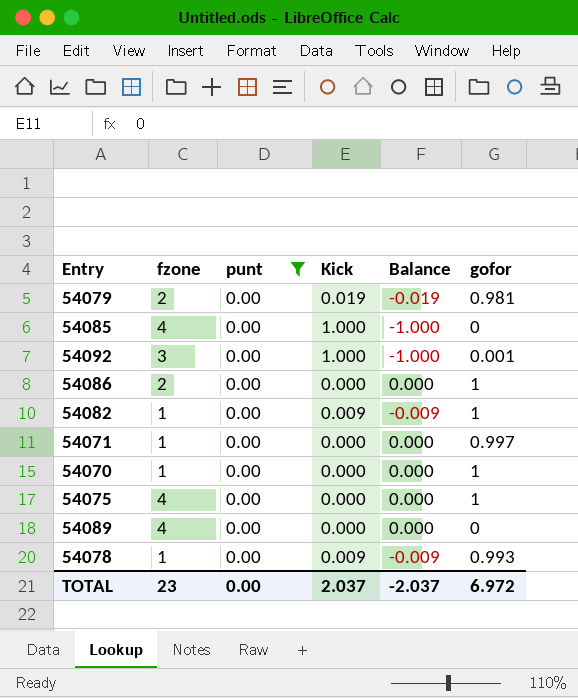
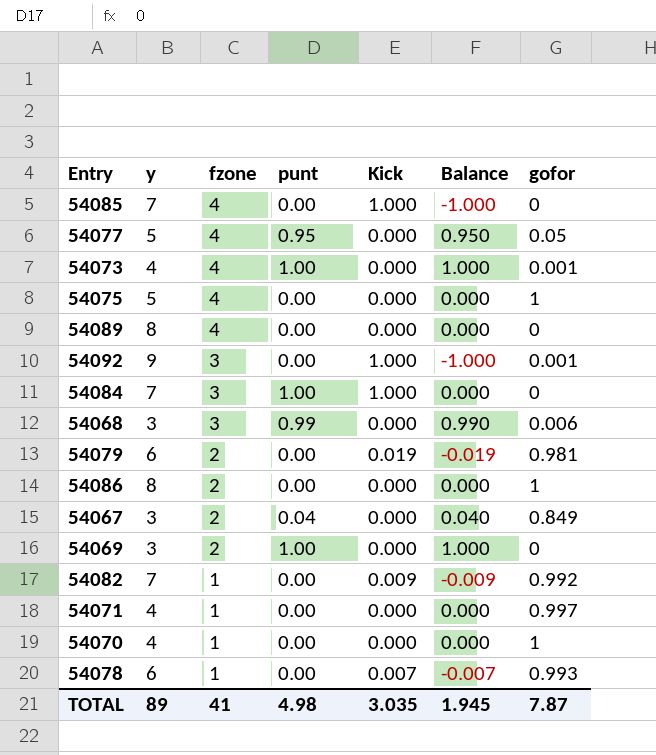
filter: punt = 0.00 -> none
row order: none -> fzone descending
column y | position: none -> 2
54082 | gofor: 1 -> 0.992
54078 | Kick: 0.009 -> 0.007
54078 | Balance: -0.009 -> -0.007
TOTAL | fzone: 23 -> 41
TOTAL | punt: 0.00 -> 4.98
TOTAL | Kick: 2.037 -> 3.035
TOTAL | Balance: -2.037 -> 1.945
TOTAL | gofor: 6.972 -> 7.87

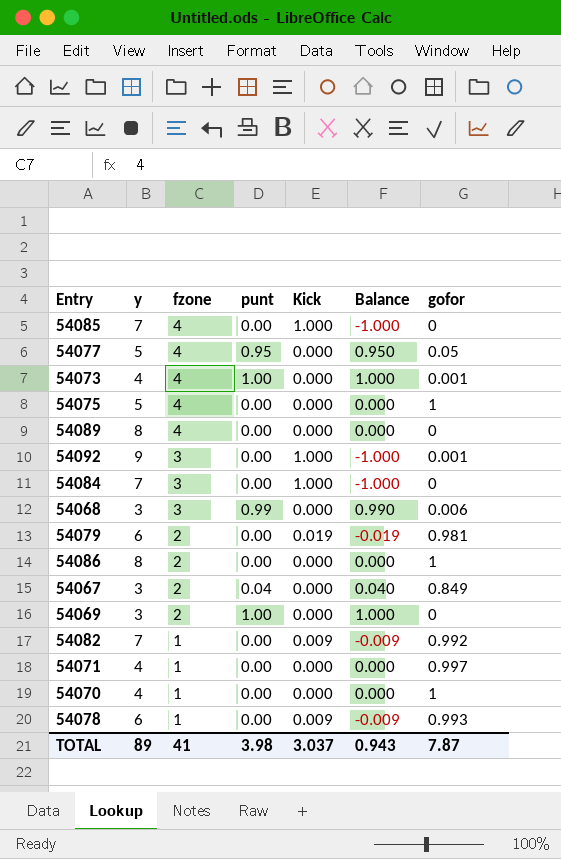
54084 | punt: 1.00 -> 0.00
54084 | Balance: 0.000 -> -1.000
54078 | Kick: 0.007 -> 0.009
54078 | Balance: -0.007 -> -0.009
TOTAL | punt: 4.98 -> 3.98
TOTAL | Kick: 3.035 -> 3.037
TOTAL | Balance: 1.945 -> 0.943

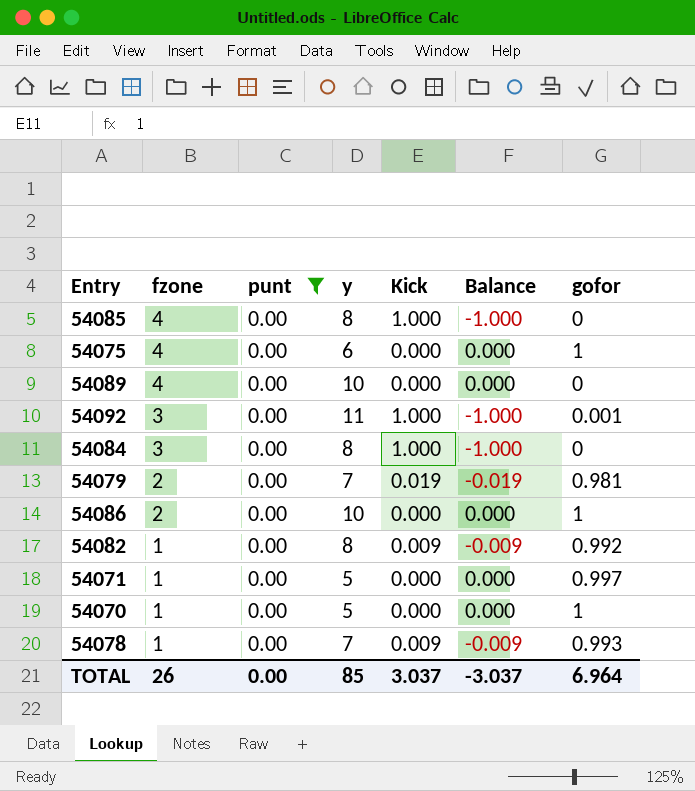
filter: none -> punt = 0.00
column y | position: 2 -> 4
54085 | y: 7 -> 8
54075 | y: 5 -> 6
54089 | y: 8 -> 10
54092 | y: 9 -> 11
54084 | y: 7 -> 8
54079 | y: 6 -> 7
54086 | y: 8 -> 10
54082 | y: 7 -> 8
54071 | y: 4 -> 5
54070 | y: 4 -> 5
54078 | y: 6 -> 7
TOTAL | fzone: 41 -> 26
TOTAL | punt: 3.98 -> 0.00
TOTAL | y: 89 -> 85
TOTAL | Balance: 0.943 -> -3.037
TOTAL | gofor: 7.87 -> 6.964

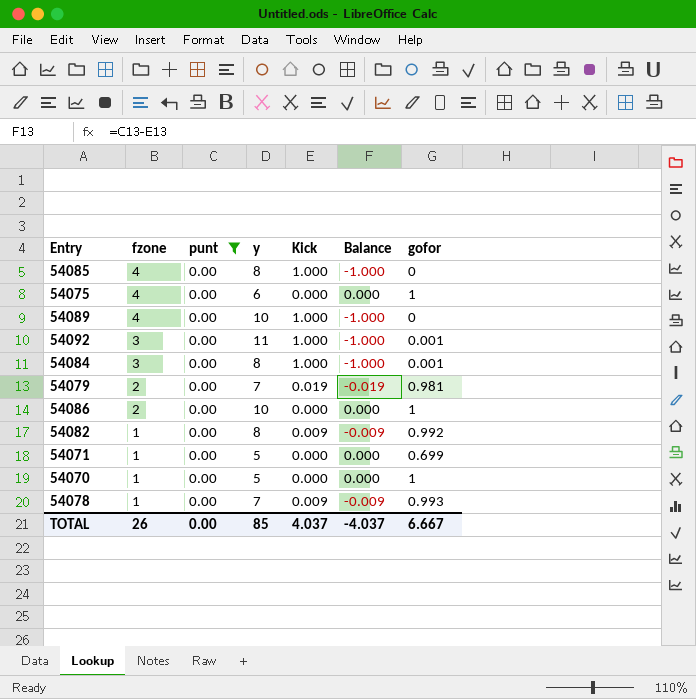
54089 | Kick: 0.000 -> 1.000
54089 | Balance: 0.000 -> -1.000
54084 | gofor: 0 -> 0.001
54071 | gofor: 0.997 -> 0.699
TOTAL | Kick: 3.037 -> 4.037
TOTAL | Balance: -3.037 -> -4.037
TOTAL | gofor: 6.964 -> 6.667

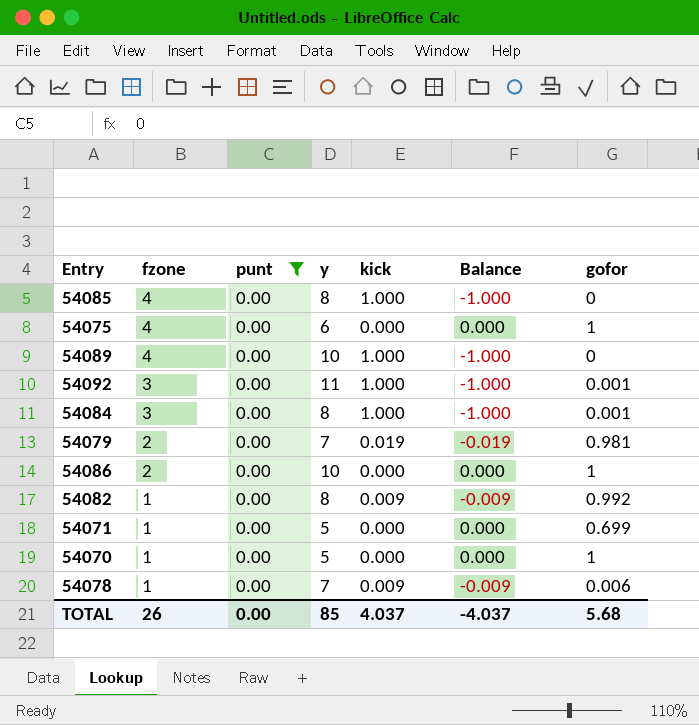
column name: Kick -> kick
54078 | gofor: 0.993 -> 0.006
TOTAL | gofor: 6.667 -> 5.68

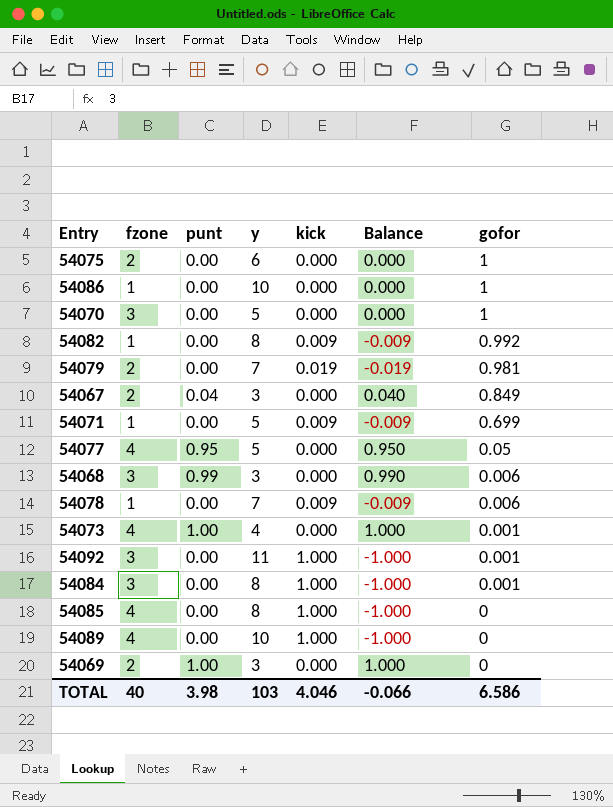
filter: punt = 0.00 -> none
row order: fzone descending -> gofor descending
54075 | fzone: 4 -> 2
54086 | fzone: 2 -> 1
54070 | fzone: 1 -> 3
54071 | kick: 0.000 -> 0.009
54071 | Balance: 0.000 -> -0.009
TOTAL | fzone: 26 -> 40
TOTAL | punt: 0.00 -> 3.98
TOTAL | y: 85 -> 103
TOTAL | kick: 4.037 -> 4.046
TOTAL | Balance: -4.037 -> -0.066
TOTAL | gofor: 5.68 -> 6.586

